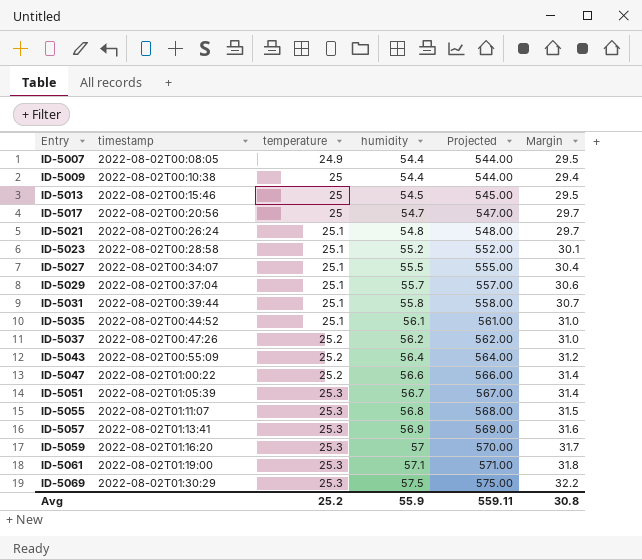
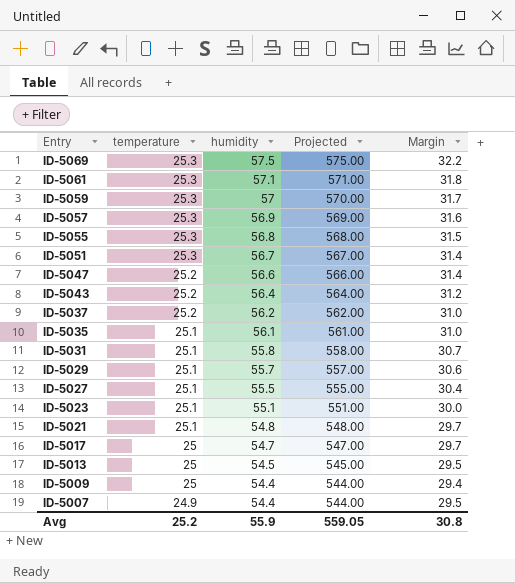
row order: Entry ascending -> Entry descending
column timestamp | position: 2 -> none
ID-5023 | humidity: 55.2 -> 55.1
ID-5023 | Projected: 552.00 -> 551.00
ID-5023 | Margin: 30.1 -> 30.0
Avg | Projected: 559.11 -> 559.05

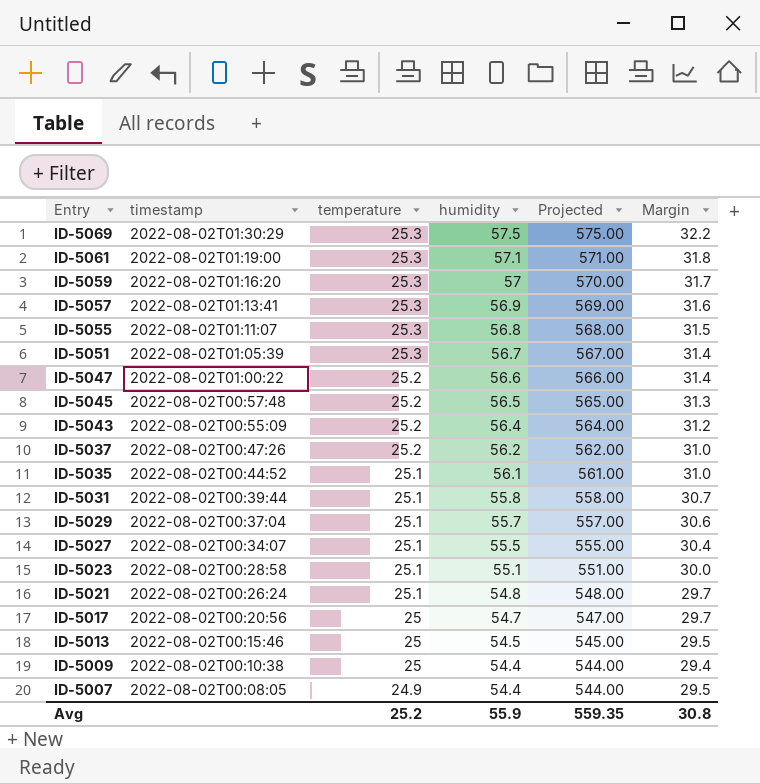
column timestamp | position: none -> 2
row ID-5045: none -> 2022-08-02T00:57:48 | 25.2 | 56.5 | 565.00 | 31.3
Avg | Projected: 559.05 -> 559.35

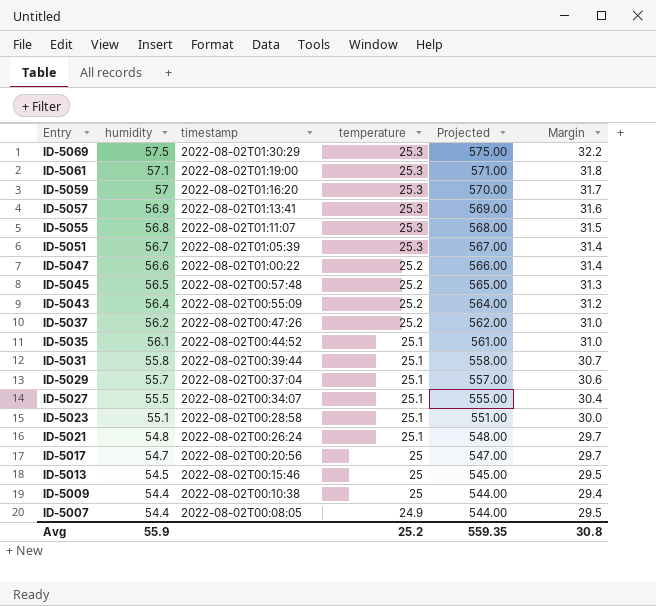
column humidity | position: 4 -> 2

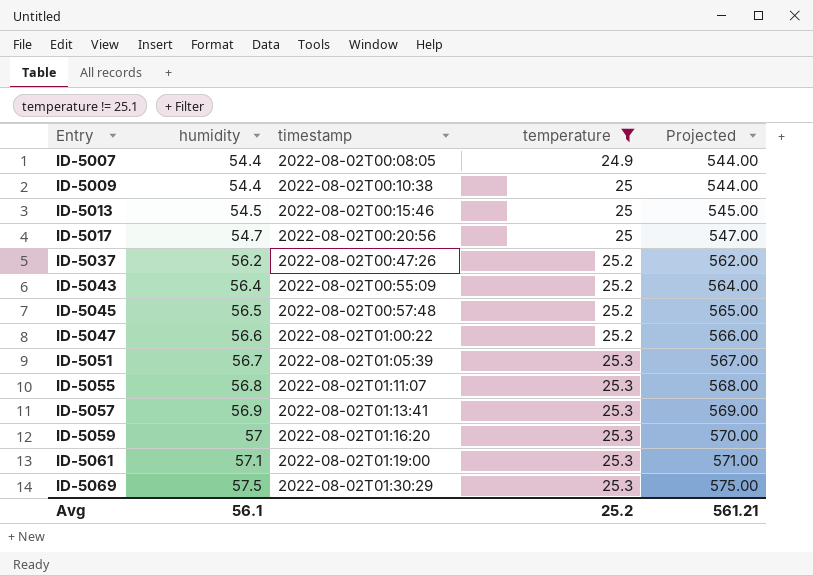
filter: none -> temperature != 25.1
row order: Entry descending -> Entry ascending
column Margin | formula: [humidity] - [temperature] -> none
Avg | humidity: 55.9 -> 56.1
Avg | Projected: 559.35 -> 561.21

